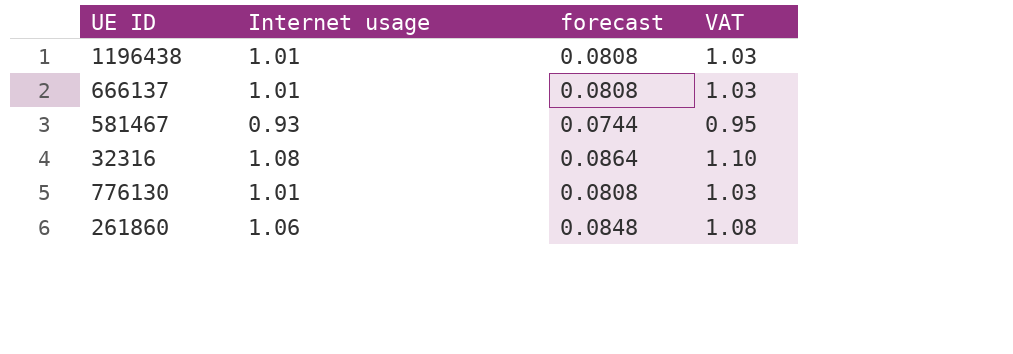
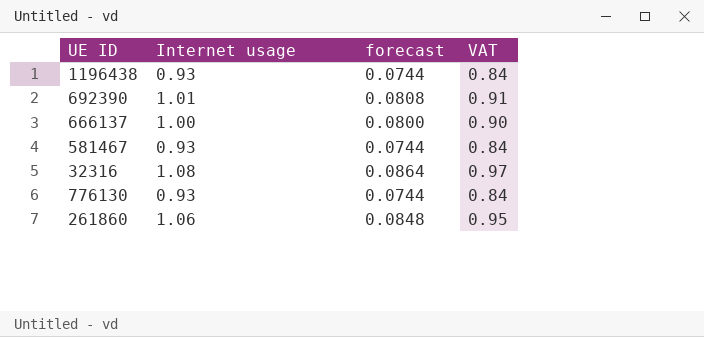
column VAT | formula: [Internet usage] * 1.02 -> [Internet usage] * 0.9
1196438 | Internet usage: 1.01 -> 0.93
1196438 | forecast: 0.0808 -> 0.0744
row 692390: none -> 1.01 | 0.0808 | 0.91
666137 | Internet usage: 1.01 -> 1.00
666137 | forecast: 0.0808 -> 0.0800
776130 | Internet usage: 1.01 -> 0.93
776130 | forecast: 0.0808 -> 0.0744

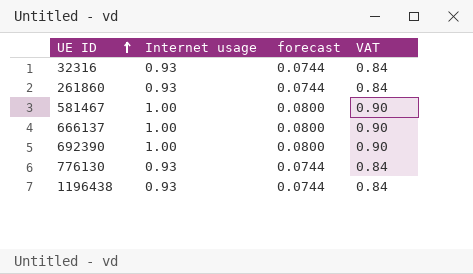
row order: none -> UE ID ascending
32316 | Internet usage: 1.08 -> 0.93
32316 | forecast: 0.0864 -> 0.0744
32316 | VAT: 0.97 -> 0.84
261860 | Internet usage: 1.06 -> 0.93
261860 | forecast: 0.0848 -> 0.0744
261860 | VAT: 0.95 -> 0.84
581467 | Internet usage: 0.93 -> 1.00
581467 | forecast: 0.0744 -> 0.0800
581467 | VAT: 0.84 -> 0.90
692390 | Internet usage: 1.01 -> 1.00
692390 | forecast: 0.0808 -> 0.0800
692390 | VAT: 0.91 -> 0.90

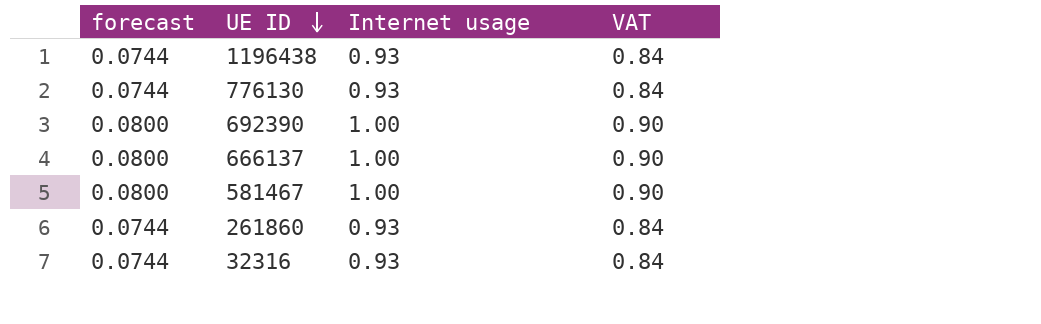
row order: UE ID ascending -> UE ID descending
column forecast | position: 3 -> 1

